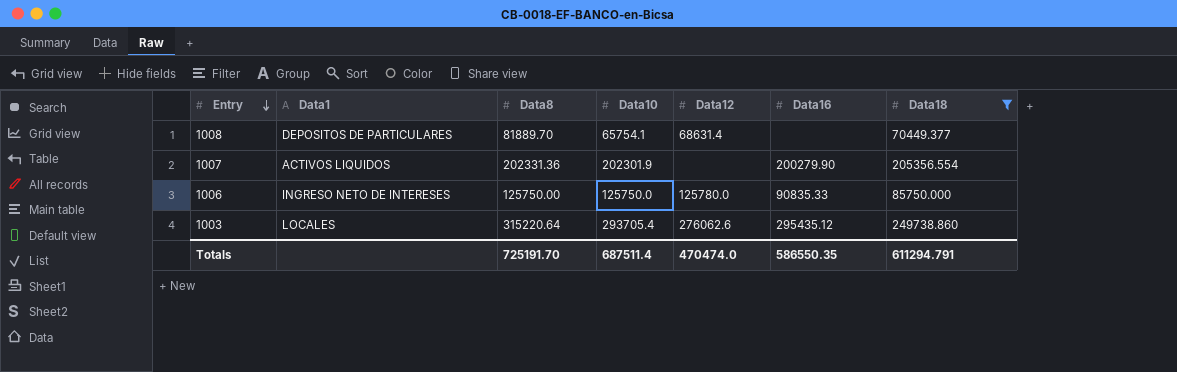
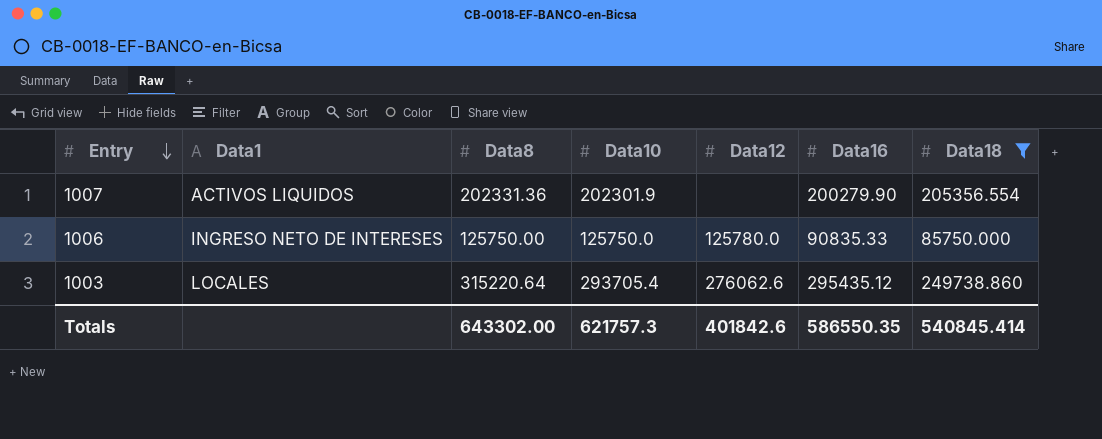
row 1008: DEPOSITOS DE PARTICULARES | 81889.70 | 65754.1 | 68631.4 | none | 70449.377 -> none
Totals | Data8: 725191.70 -> 643302.00
Totals | Data10: 687511.4 -> 621757.3
Totals | Data12: 470474.0 -> 401842.6
Totals | Data18: 611294.791 -> 540845.414

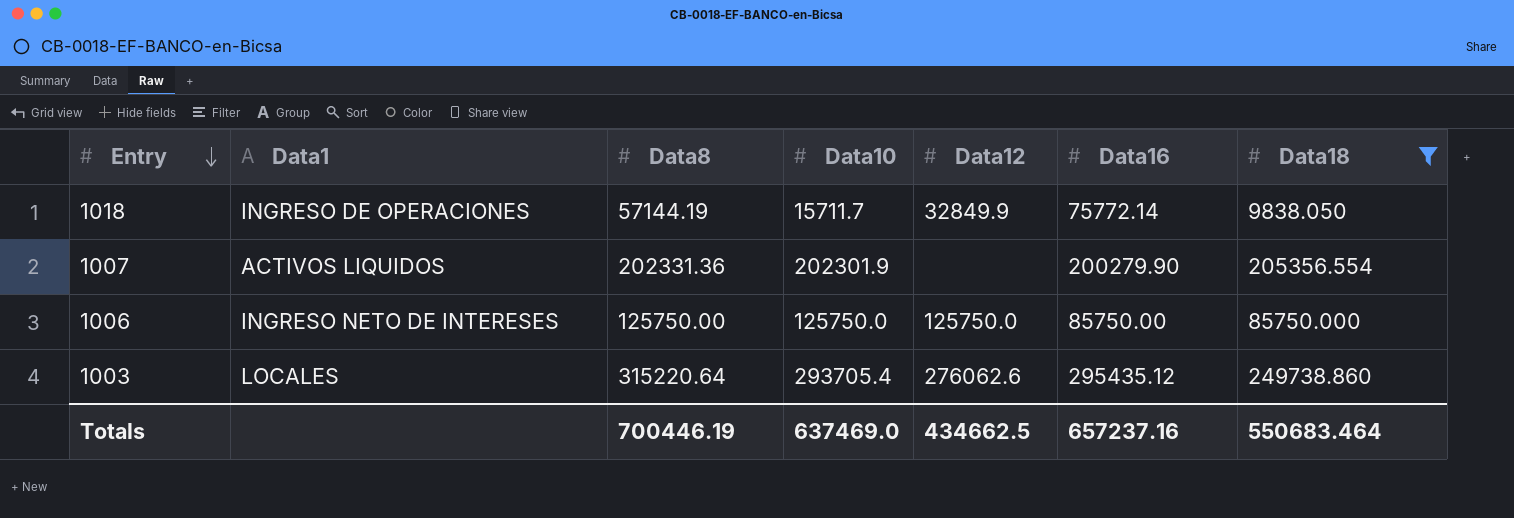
row 1018: none -> INGRESO DE OPERACIONES | 57144.19 | 15711.7 | 32849.9 | 75772.14 | 9838.050
1006 | Data12: 125780.0 -> 125750.0
1006 | Data16: 90835.33 -> 85750.00
Totals | Data8: 643302.00 -> 700446.19
Totals | Data10: 621757.3 -> 637469.0
Totals | Data12: 401842.6 -> 434662.5
Totals | Data16: 586550.35 -> 657237.16
Totals | Data18: 540845.414 -> 550683.464

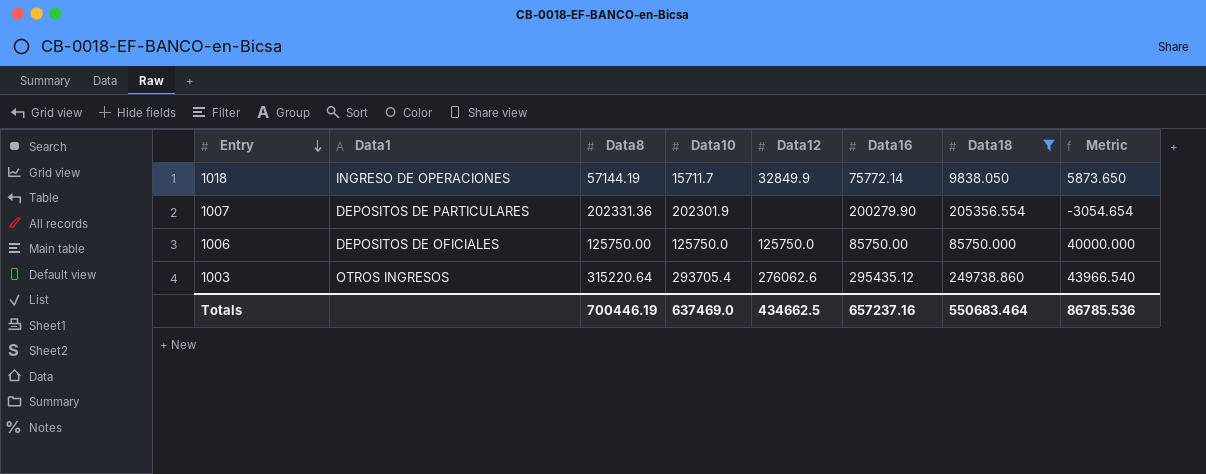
column Metric | formula: none -> [Data10] - [Data18]
1007 | Data1: ACTIVOS LIQUIDOS -> DEPOSITOS DE PARTICULARES
1006 | Data1: INGRESO NETO DE INTERESES -> DEPOSITOS DE OFICIALES
1003 | Data1: LOCALES -> OTROS INGRESOS

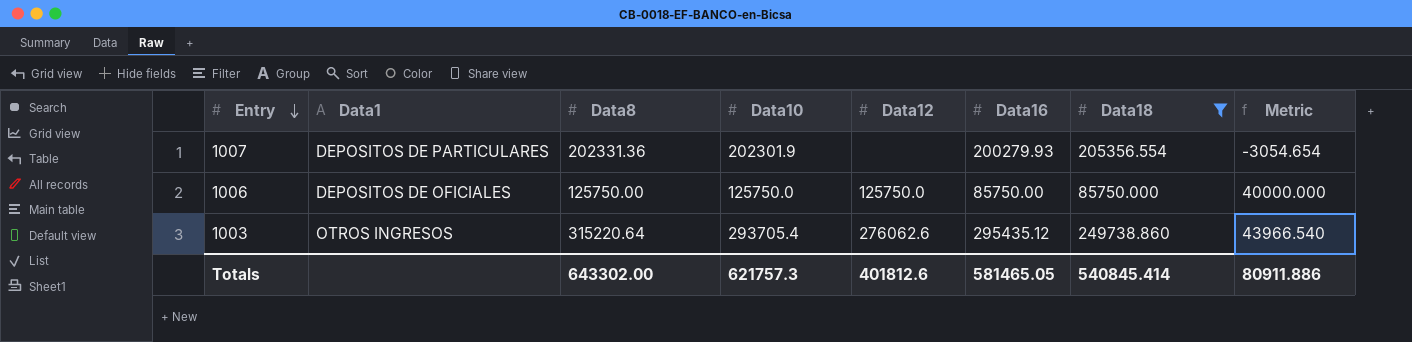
row 1018: INGRESO DE OPERACIONES | 57144.19 | 15711.7 | 32849.9 | 75772.14 | 9838.050 | 5873.650 -> none
1007 | Data16: 200279.90 -> 200279.93
Totals | Data8: 700446.19 -> 643302.00
Totals | Data10: 637469.0 -> 621757.3
Totals | Data12: 434662.5 -> 401812.6
Totals | Data16: 657237.16 -> 581465.05
Totals | Data18: 550683.464 -> 540845.414
Totals | Metric: 86785.536 -> 80911.886

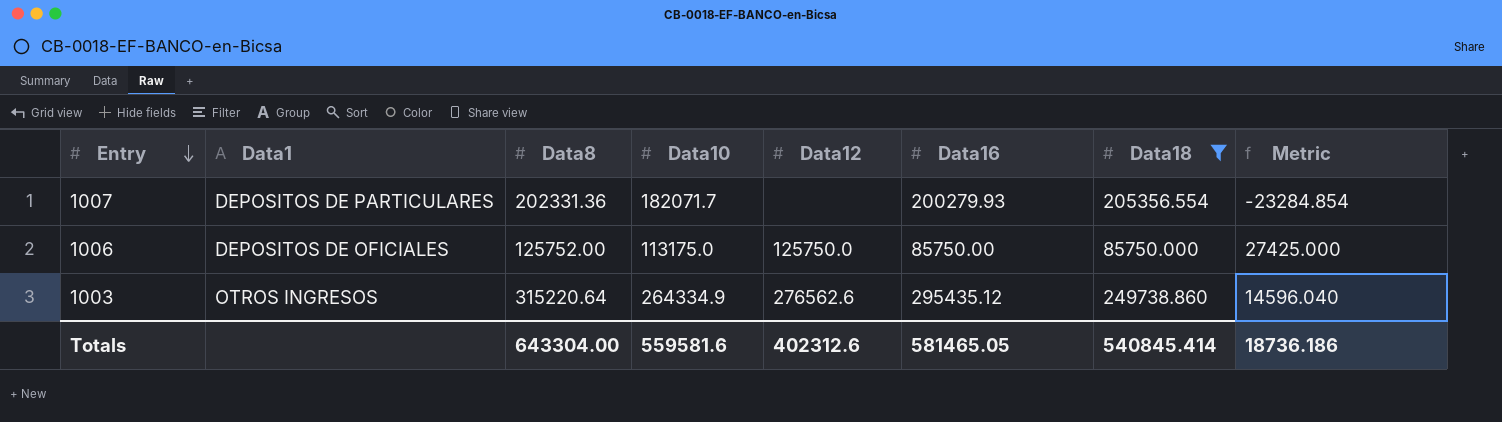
1007 | Data10: 202301.9 -> 182071.7
1007 | Metric: -3054.654 -> -23284.854
1006 | Data8: 125750.00 -> 125752.00
1006 | Data10: 125750.0 -> 113175.0
1006 | Metric: 40000.000 -> 27425.000
1003 | Data10: 293705.4 -> 264334.9
1003 | Data12: 276062.6 -> 276562.6
1003 | Metric: 43966.540 -> 14596.040
Totals | Data8: 643302.00 -> 643304.00
Totals | Data10: 621757.3 -> 559581.6
Totals | Data12: 401812.6 -> 402312.6
Totals | Metric: 80911.886 -> 18736.186

